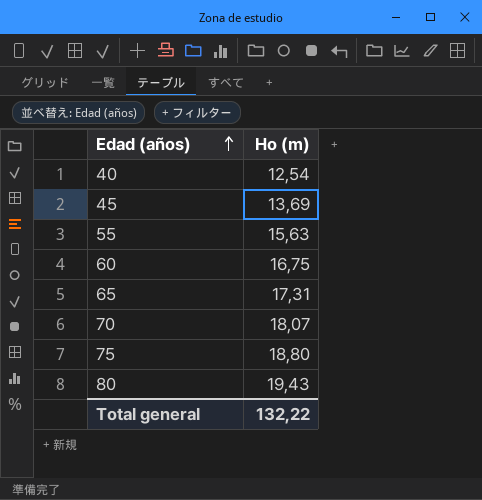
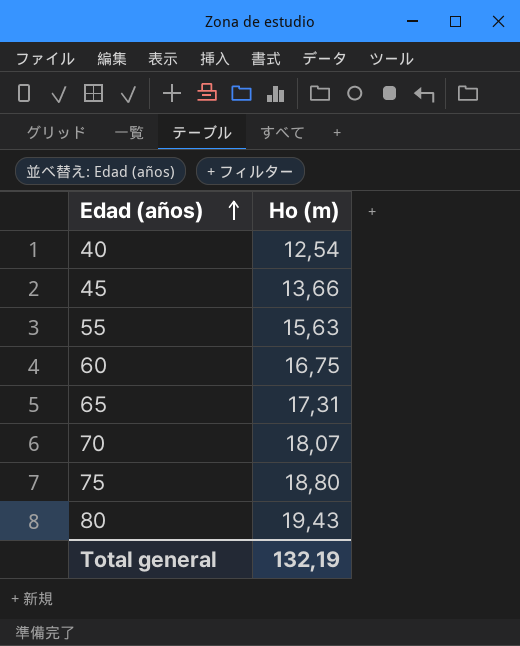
45 | Ho (m): 13,69 -> 13,66
Total general | Ho (m): 132,22 -> 132,19

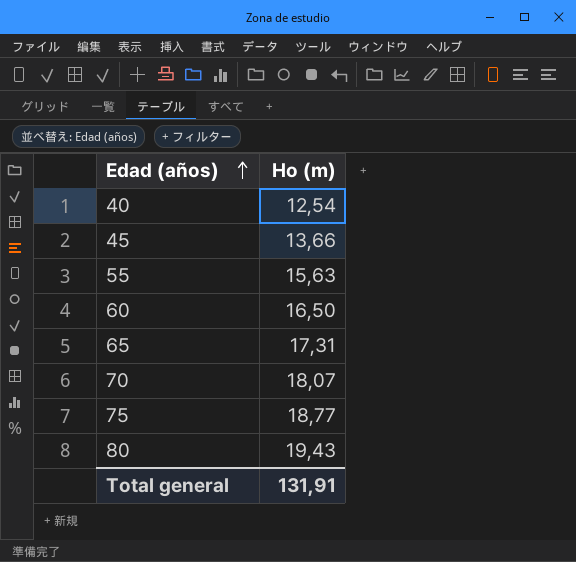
60 | Ho (m): 16,75 -> 16,50
75 | Ho (m): 18,80 -> 18,77
Total general | Ho (m): 132,19 -> 131,91

